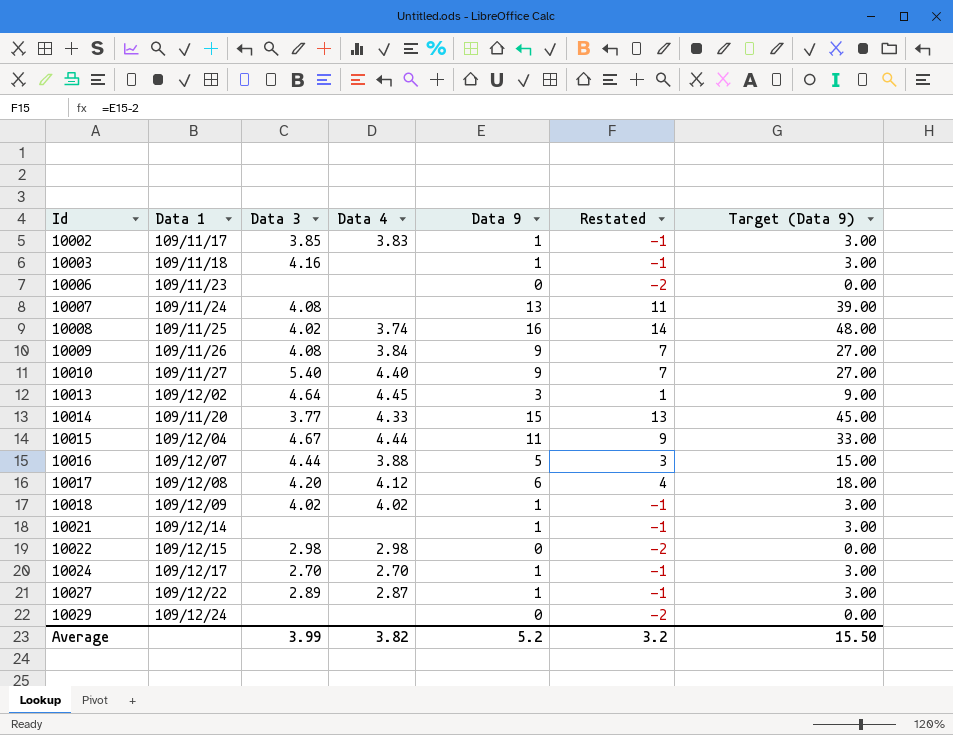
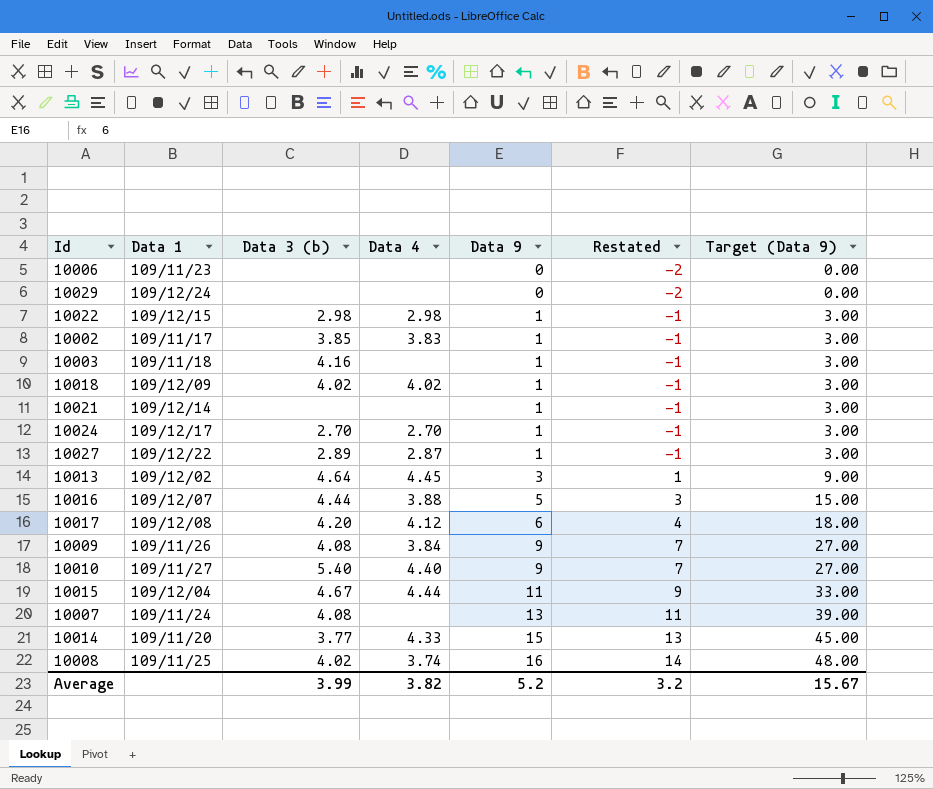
row order: Id ascending -> Data 9 ascending
column name: Data 3 -> Data 3 (b)
10022 | Data 9: 0 -> 1
10022 | Restated: -2 -> -1
10022 | Target (Data 9): 0.00 -> 3.00
Average | Target (Data 9): 15.50 -> 15.67

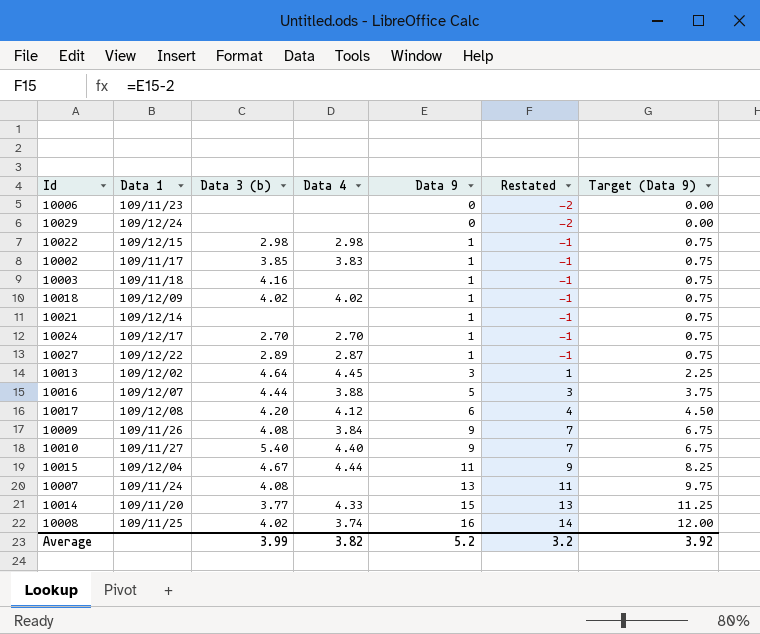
column Target (Data 9) | formula: [Data 9] * 3 -> [Data 9] * 0.75
Average | Target (Data 9): 15.67 -> 3.92

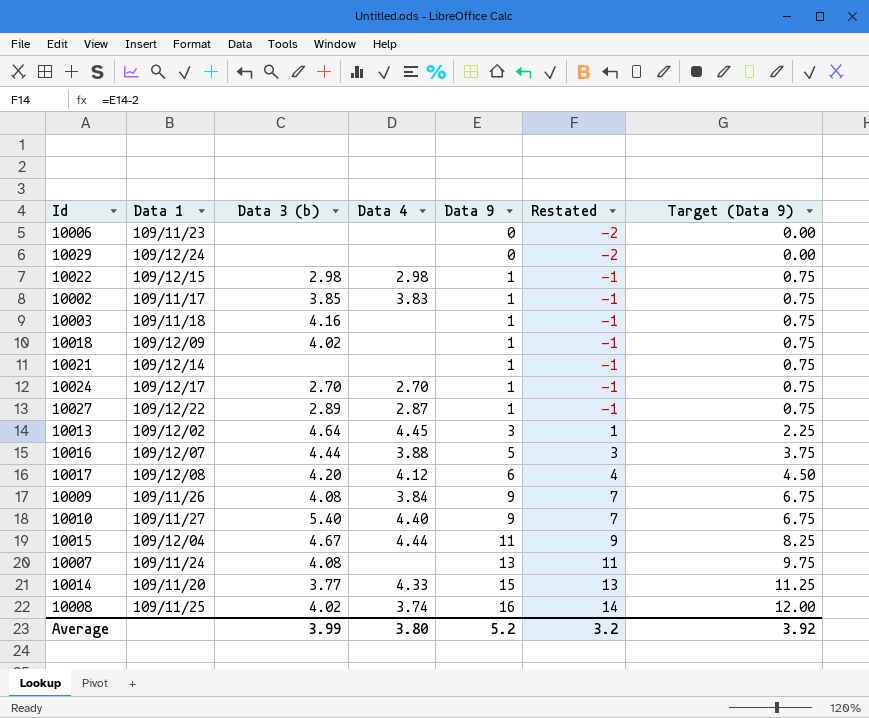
10018 | Data 4: 4.02 -> none
Average | Data 4: 3.82 -> 3.80

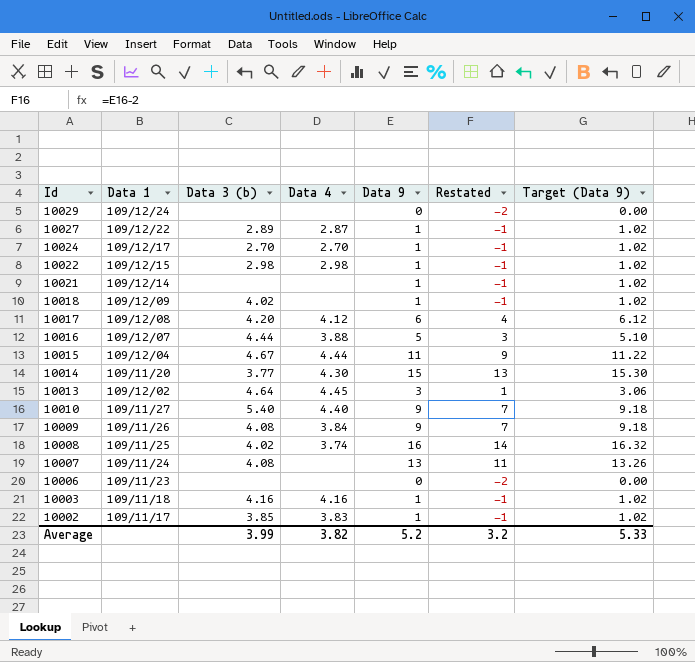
row order: Data 9 ascending -> Id descending
column Target (Data 9) | formula: [Data 9] * 0.75 -> [Data 9] * 1.02
10014 | Data 4: 4.33 -> 4.30
10003 | Data 4: none -> 4.16
Average | Data 4: 3.80 -> 3.82
Average | Target (Data 9): 3.92 -> 5.33

